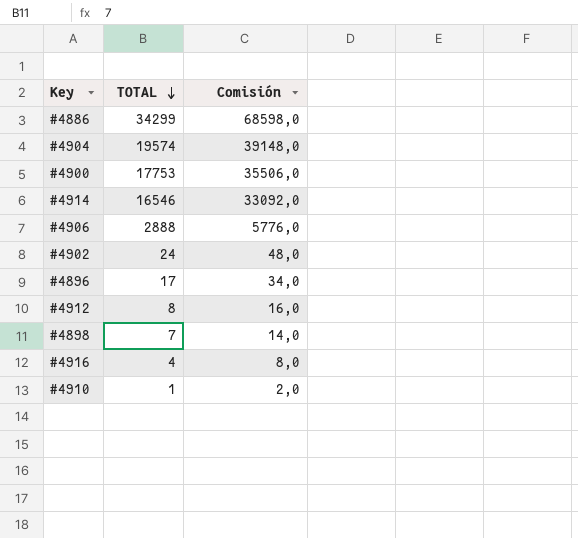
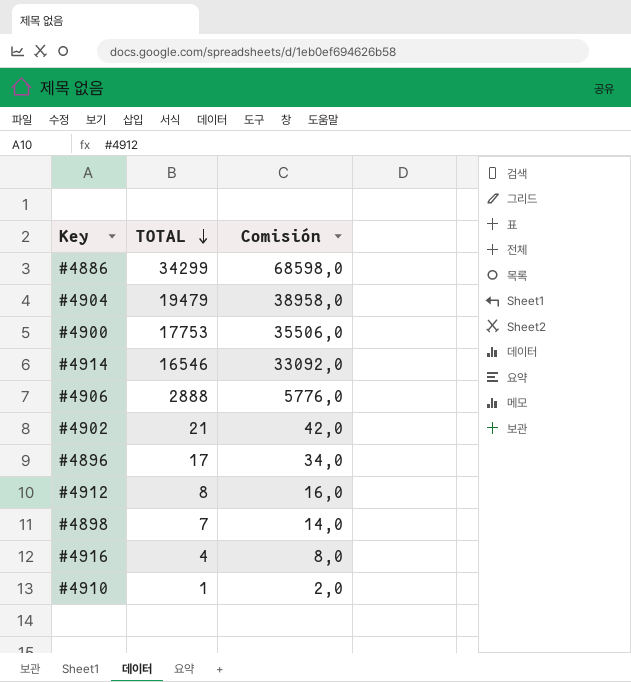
#4904 | TOTAL: 19574 -> 19479
#4904 | Comisión: 39148,0 -> 38958,0
#4902 | TOTAL: 24 -> 21
#4902 | Comisión: 48,0 -> 42,0

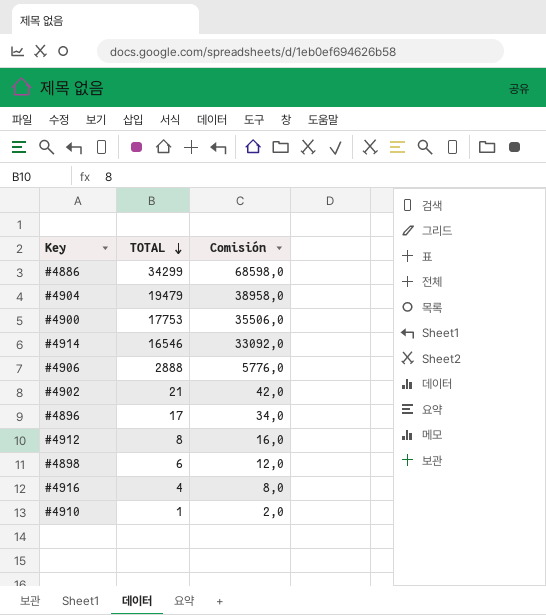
#4898 | TOTAL: 7 -> 6
#4898 | Comisión: 14,0 -> 12,0

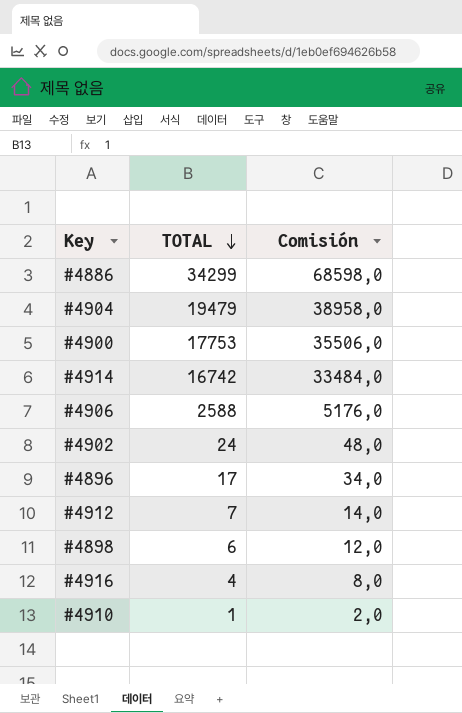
#4914 | TOTAL: 16546 -> 16742
#4914 | Comisión: 33092,0 -> 33484,0
#4906 | TOTAL: 2888 -> 2588
#4906 | Comisión: 5776,0 -> 5176,0
#4902 | TOTAL: 21 -> 24
#4902 | Comisión: 42,0 -> 48,0
#4912 | TOTAL: 8 -> 7
#4912 | Comisión: 16,0 -> 14,0

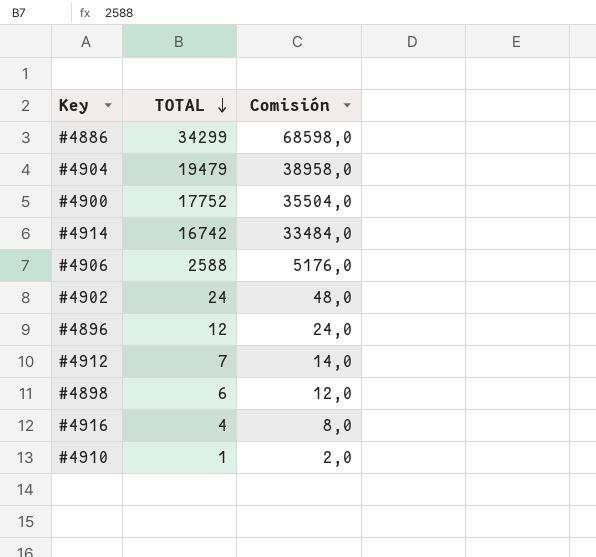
#4900 | TOTAL: 17753 -> 17752
#4900 | Comisión: 35506,0 -> 35504,0
#4896 | TOTAL: 17 -> 12
#4896 | Comisión: 34,0 -> 24,0

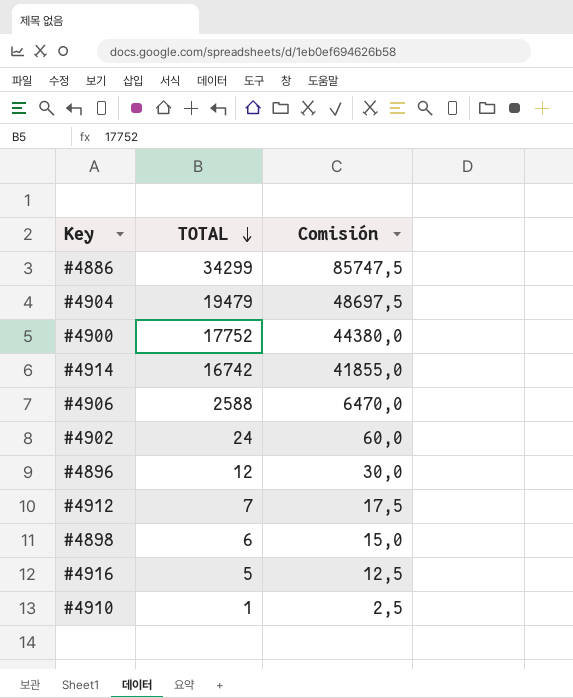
column Comisión | formula: [TOTAL] * 2 -> [TOTAL] * 2,5
#4916 | TOTAL: 4 -> 5

